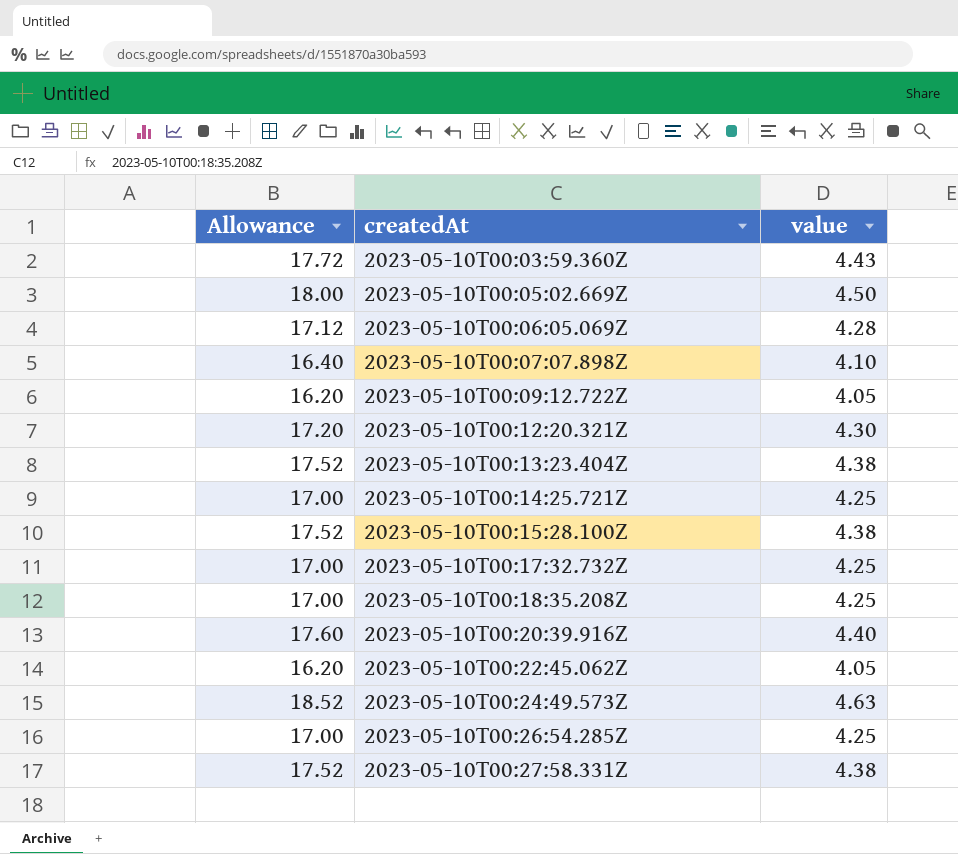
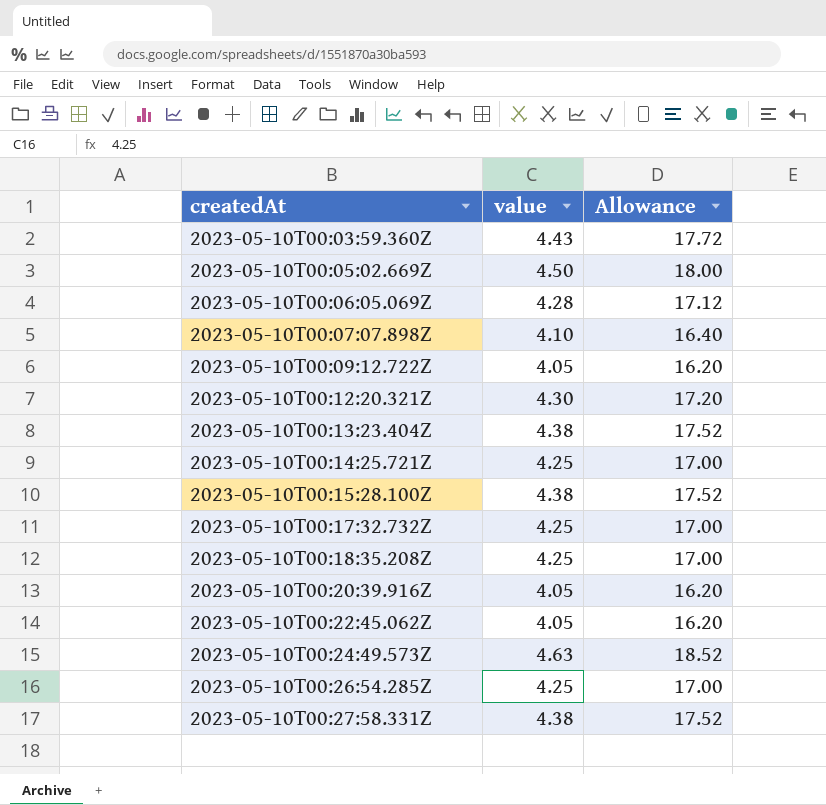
column Allowance | position: 1 -> 3
2023-05-10T00:20:39.916Z | value: 4.40 -> 4.05
2023-05-10T00:20:39.916Z | Allowance: 17.60 -> 16.20

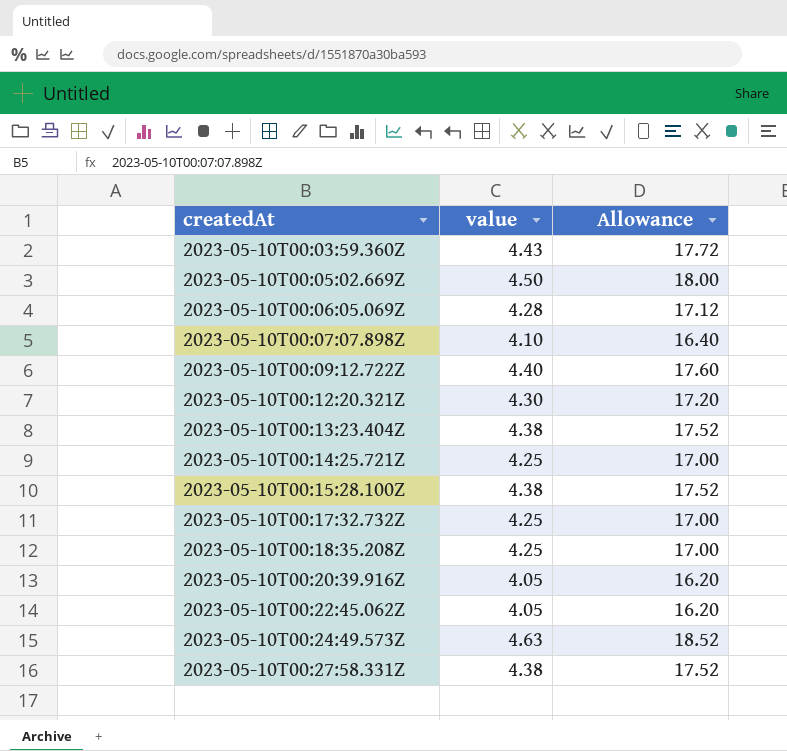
row 2023-05-10T00:26:54.285Z: 4.25 | 17.00 -> none
2023-05-10T00:09:12.722Z | value: 4.05 -> 4.40
2023-05-10T00:09:12.722Z | Allowance: 16.20 -> 17.60

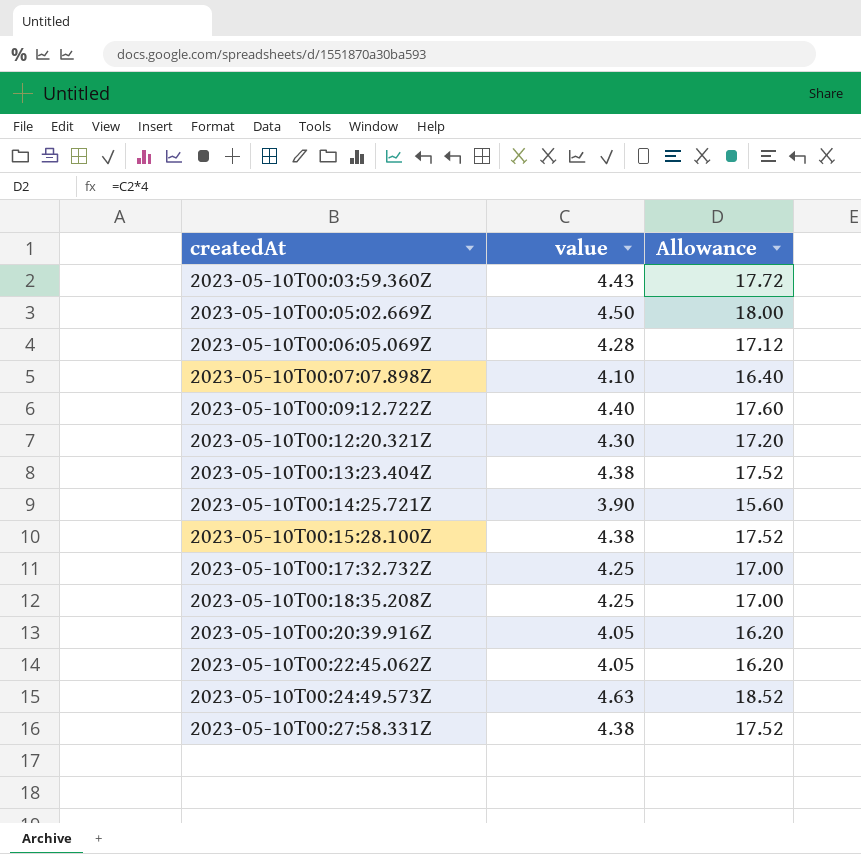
2023-05-10T00:14:25.721Z | value: 4.25 -> 3.90
2023-05-10T00:14:25.721Z | Allowance: 17.00 -> 15.60

